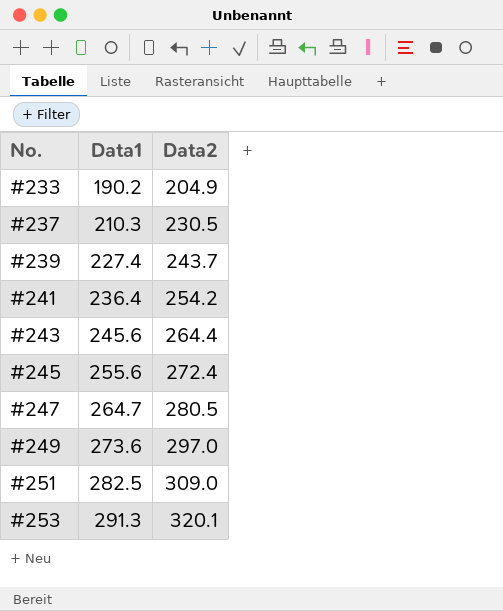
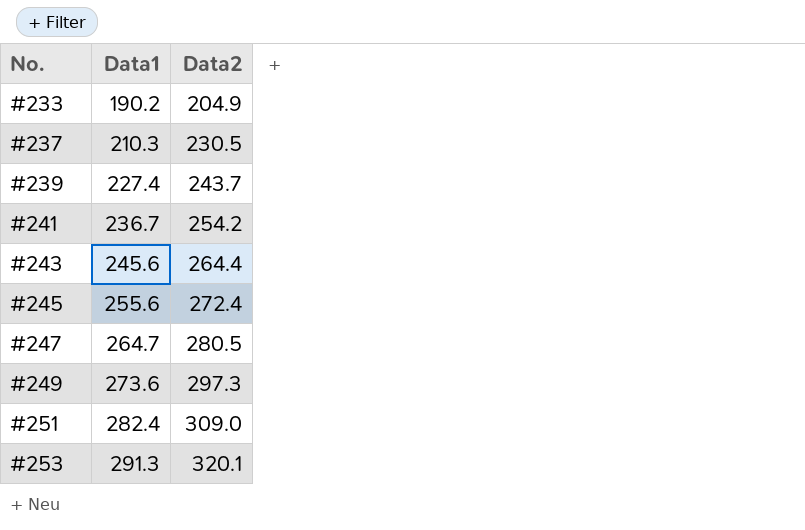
#241 | Data1: 236.4 -> 236.7
#249 | Data2: 297.0 -> 297.3
#251 | Data1: 282.5 -> 282.4

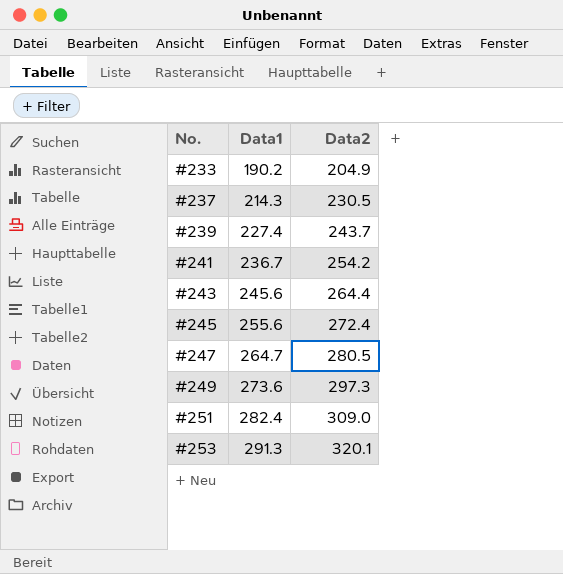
#237 | Data1: 210.3 -> 214.3

